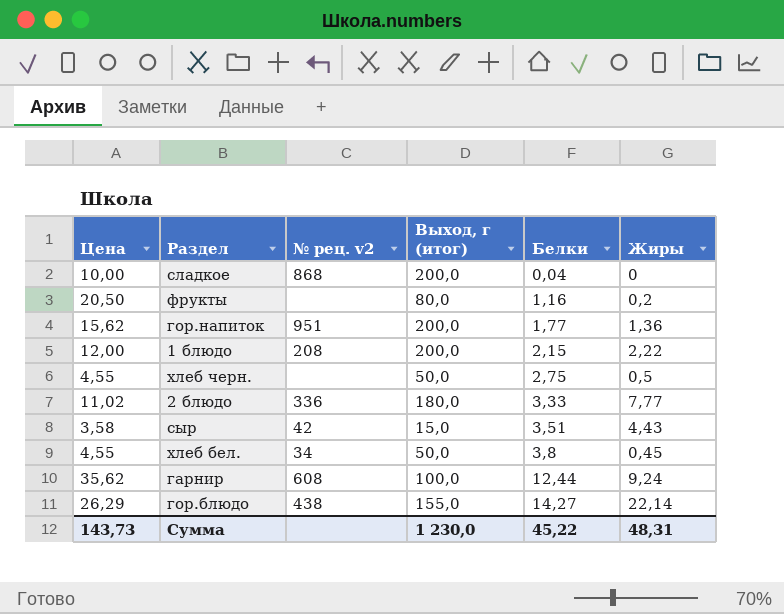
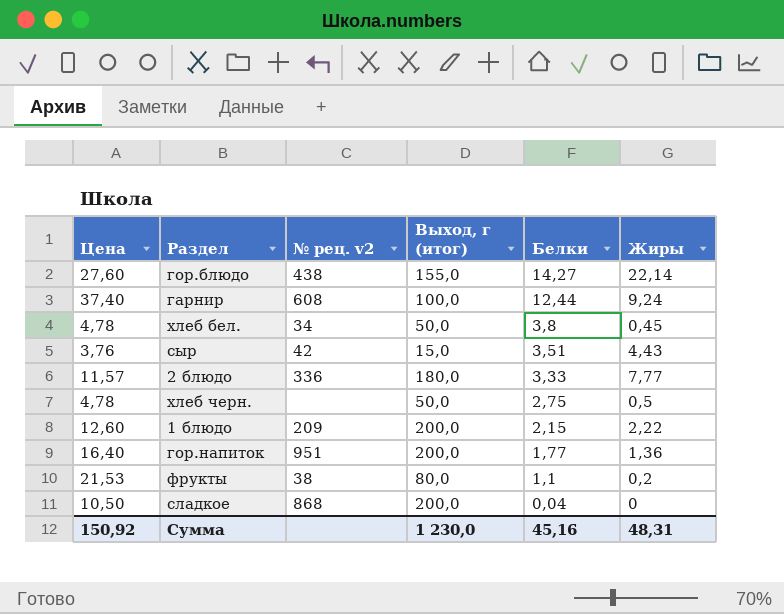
row order: Белки ascending -> Белки descending
гор.блюдо | Цена: 26,29 -> 27,60
гарнир | Цена: 35,62 -> 37,40
хлеб бел. | Цена: 4,55 -> 4,78
сыр | Цена: 3,58 -> 3,76
2 блюдо | Цена: 11,02 -> 11,57
хлеб черн. | Цена: 4,55 -> 4,78
1 блюдо | Цена: 12,00 -> 12,60
1 блюдо | № рец. v2: 208 -> 209
гор.напиток | Цена: 15,62 -> 16,40
фрукты | Цена: 20,50 -> 21,53
фрукты | № рец. v2: none -> 38
фрукты | Белки: 1,16 -> 1,1
сладкое | Цена: 10,00 -> 10,50
Сумма | Цена: 143,73 -> 150,92
Сумма | Белки: 45,22 -> 45,16

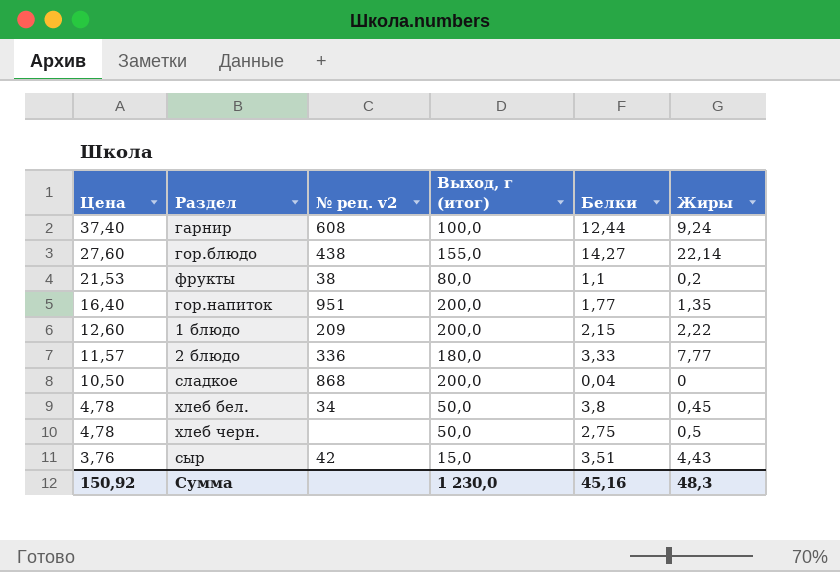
row order: Белки descending -> Цена descending
гор.напиток | Жиры: 1,36 -> 1,35
Сумма | Жиры: 48,31 -> 48,3

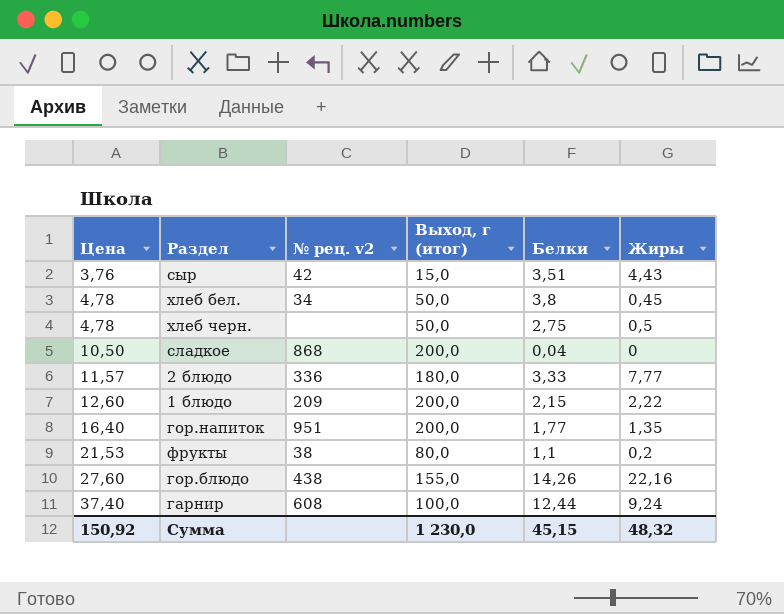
row order: Цена descending -> Цена ascending
гор.блюдо | Белки: 14,27 -> 14,26
гор.блюдо | Жиры: 22,14 -> 22,16
Сумма | Белки: 45,16 -> 45,15
Сумма | Жиры: 48,3 -> 48,32

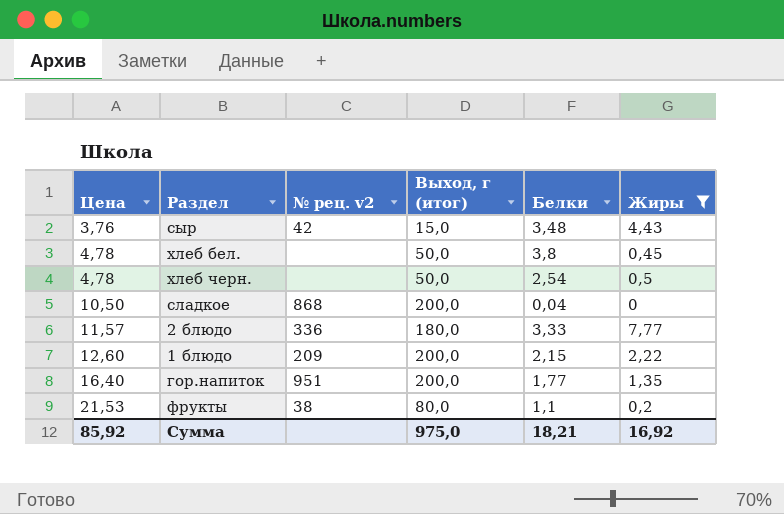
filter: none -> Жиры <= 7,77
сыр | Белки: 3,51 -> 3,48
хлеб бел. | № рец. v2: 34 -> none
хлеб черн. | Белки: 2,75 -> 2,54
Сумма | Цена: 150,92 -> 85,92
Сумма | Выход, г (итог): 1 230,0 -> 975,0
Сумма | Белки: 45,15 -> 18,21
Сумма | Жиры: 48,32 -> 16,92

